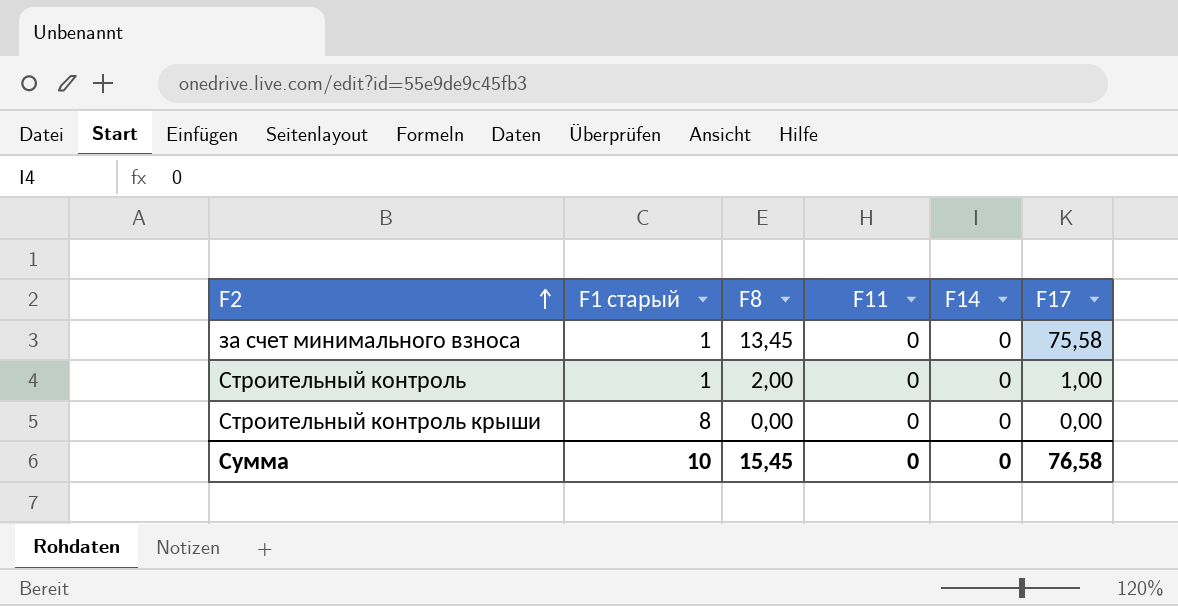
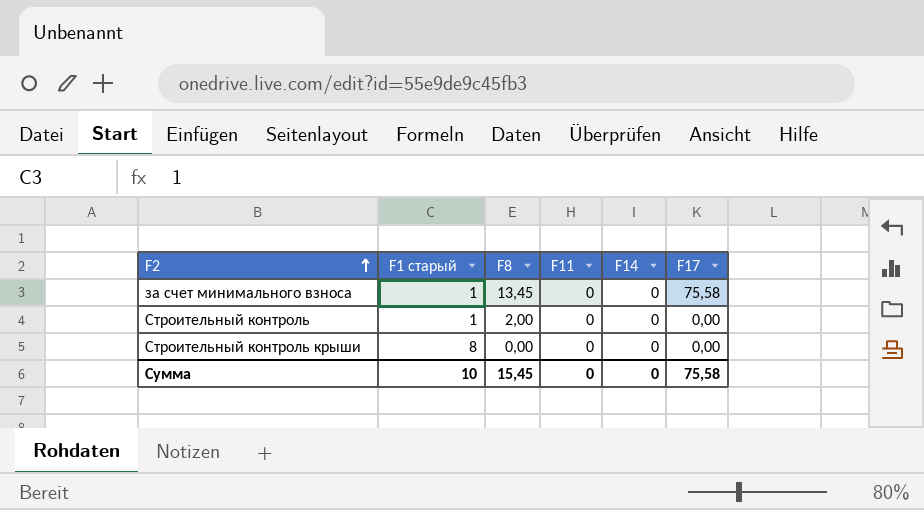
Строительный контроль | F17: 1,00 -> 0,00
Сумма | F17: 76,58 -> 75,58

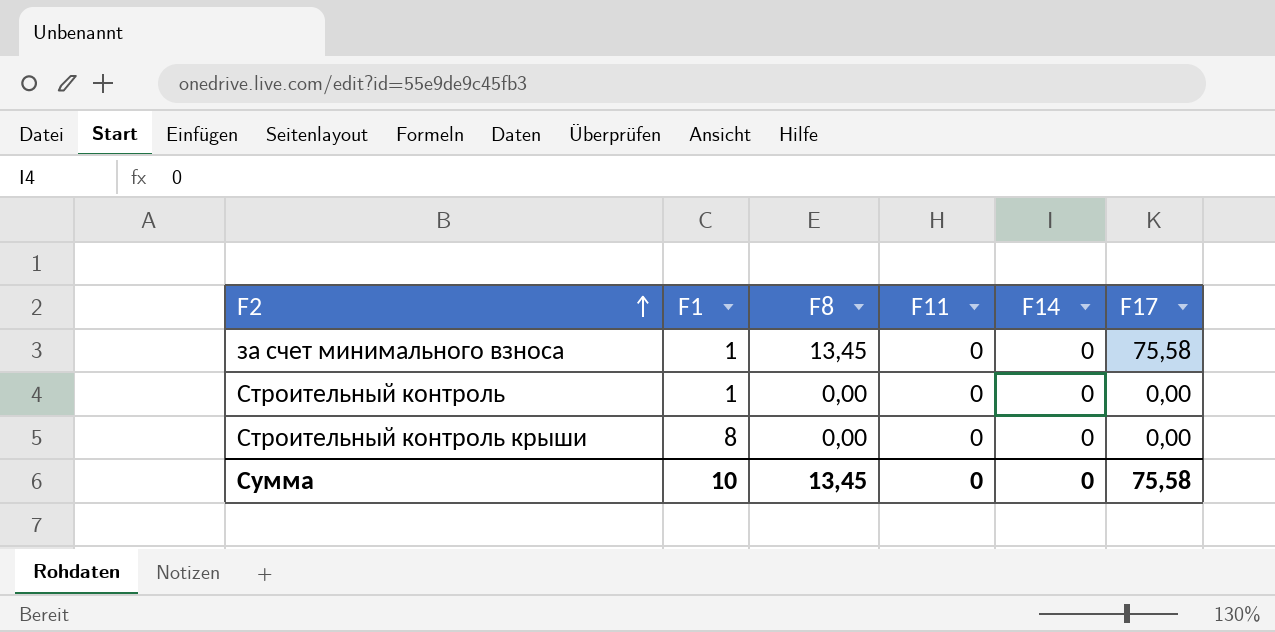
column name: F1 старый -> F1
Строительный контроль | F8: 2,00 -> 0,00
Сумма | F8: 15,45 -> 13,45

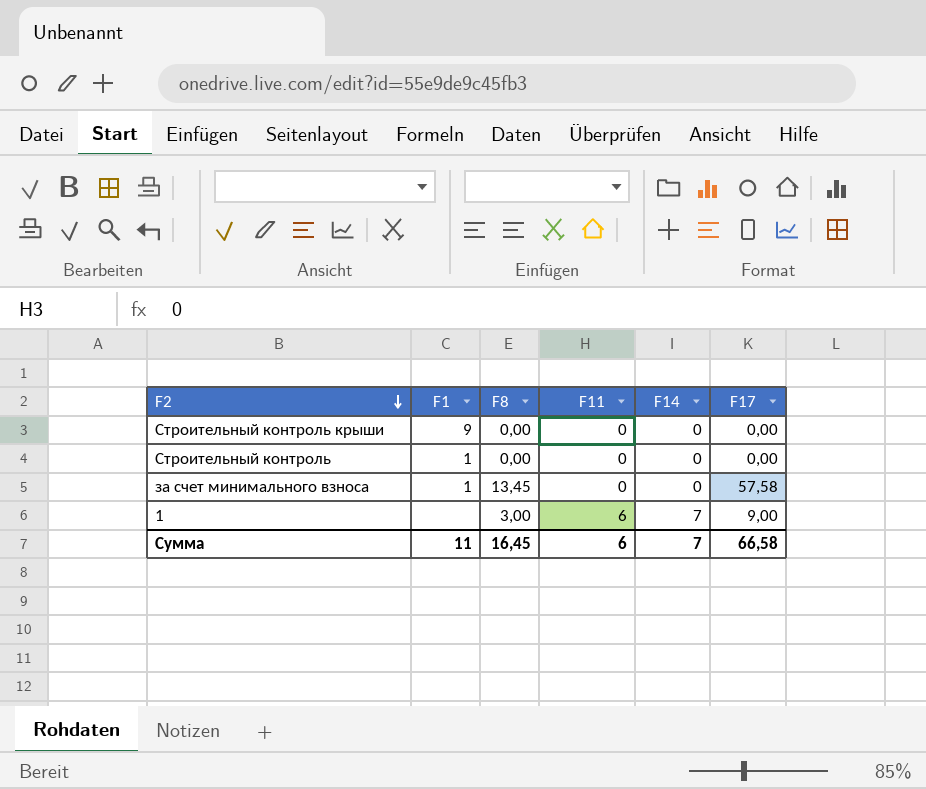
row order: F2 ascending -> F2 descending
Строительный контроль крыши | F1: 8 -> 9
за счет минимального взноса | F17: 75,58 -> 57,58
row 1: none -> none | 3,00 | 6 | 7 | 9,00
Сумма | F1: 10 -> 11
Сумма | F8: 13,45 -> 16,45
Сумма | F11: 0 -> 6
Сумма | F14: 0 -> 7
Сумма | F17: 75,58 -> 66,58

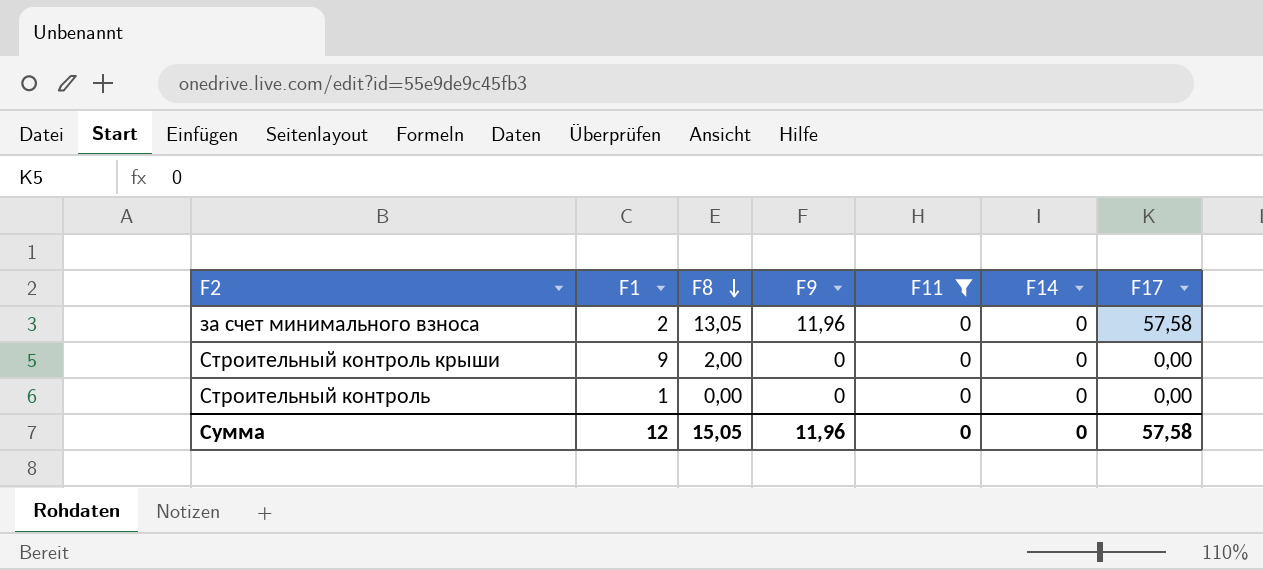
filter: none -> F11 = 0
row order: F2 descending -> F8 descending
column F9 | position: none -> 4
за счет минимального взноса | F1: 1 -> 2
за счет минимального взноса | F8: 13,45 -> 13,05
Строительный контроль крыши | F8: 0,00 -> 2,00
Сумма | F1: 11 -> 12
Сумма | F8: 16,45 -> 15,05
Сумма | F11: 6 -> 0
Сумма | F14: 7 -> 0
Сумма | F17: 66,58 -> 57,58

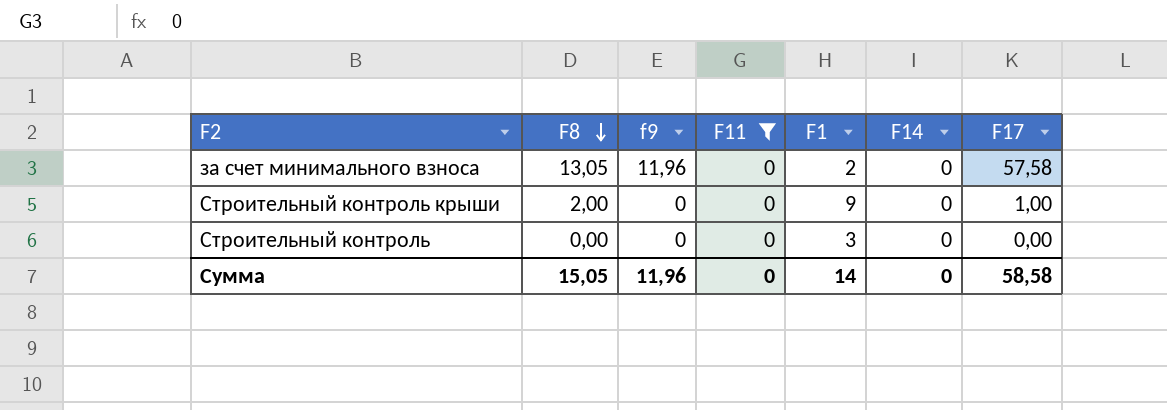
column name: F9 -> f9
column F1 | position: 2 -> 5
Строительный контроль крыши | F17: 0,00 -> 1,00
Строительный контроль | F1: 1 -> 3
Сумма | F1: 12 -> 14
Сумма | F17: 57,58 -> 58,58

